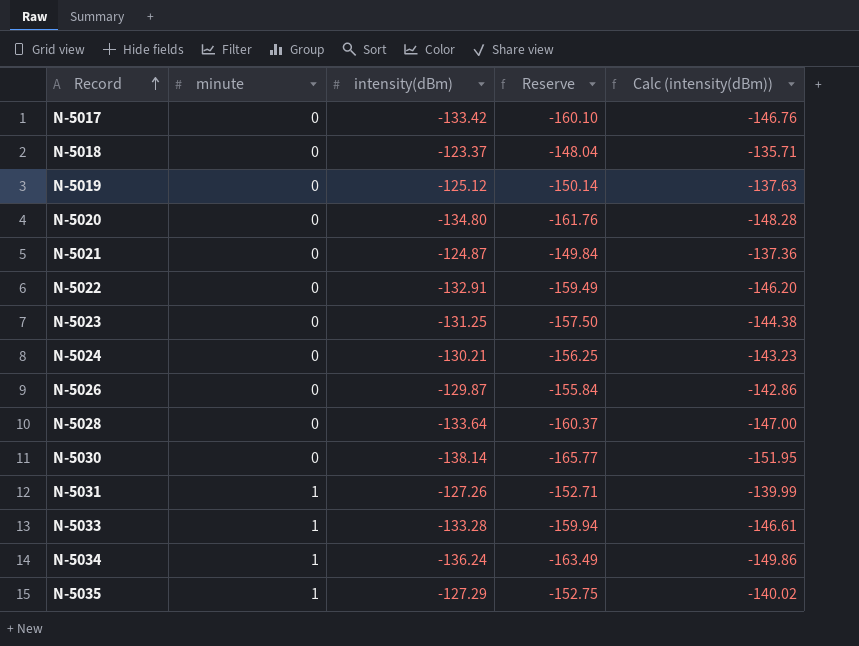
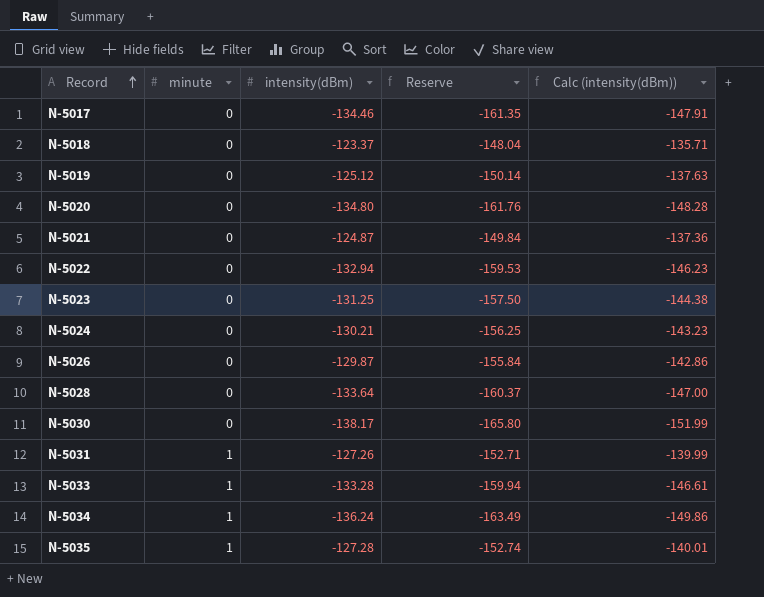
N-5017 | intensity(dBm): -133.42 -> -134.46
N-5017 | Reserve: -160.10 -> -161.35
N-5017 | Calc (intensity(dBm)): -146.76 -> -147.91
N-5022 | intensity(dBm): -132.91 -> -132.94
N-5022 | Reserve: -159.49 -> -159.53
N-5022 | Calc (intensity(dBm)): -146.20 -> -146.23
N-5030 | intensity(dBm): -138.14 -> -138.17
N-5030 | Reserve: -165.77 -> -165.80
N-5030 | Calc (intensity(dBm)): -151.95 -> -151.99
N-5035 | intensity(dBm): -127.29 -> -127.28
N-5035 | Reserve: -152.75 -> -152.74
N-5035 | Calc (intensity(dBm)): -140.02 -> -140.01

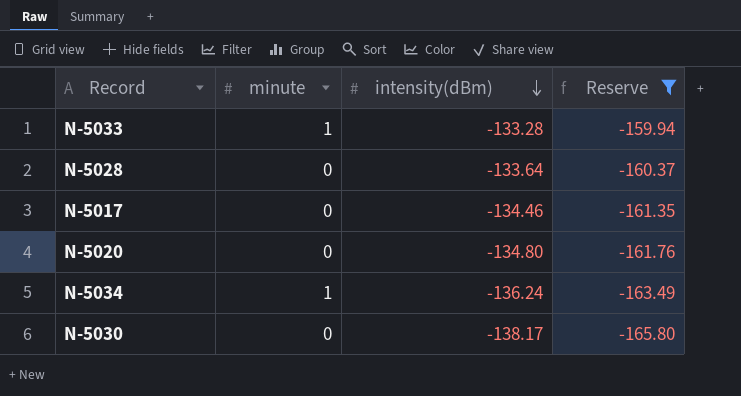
filter: none -> Reserve <= -159.94
row order: Record ascending -> intensity(dBm) descending
column Calc (intensity(dBm)) | formula: [intensity(dBm)] * 1.1 -> none

